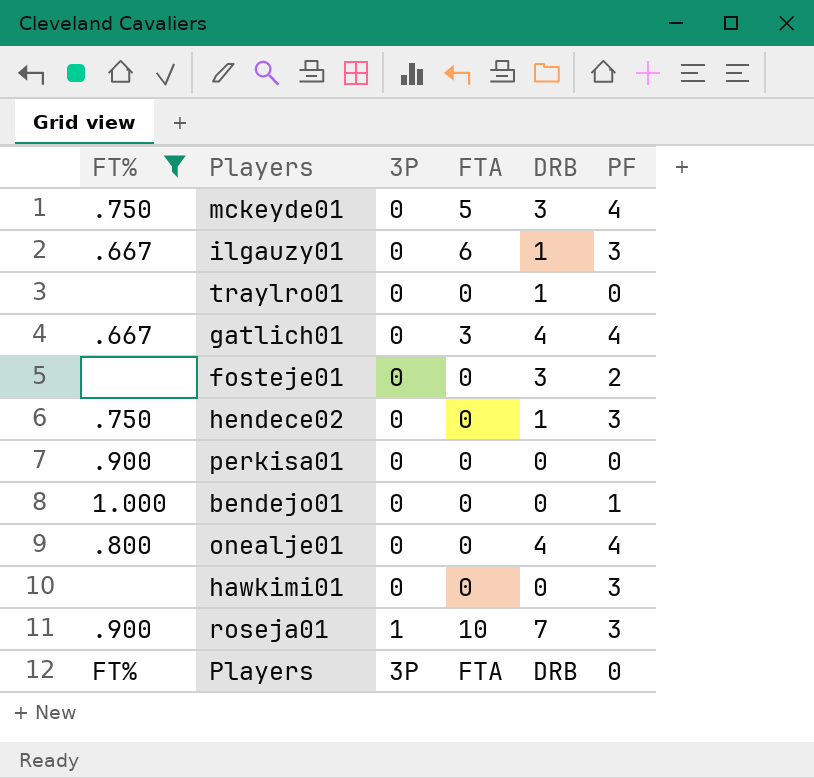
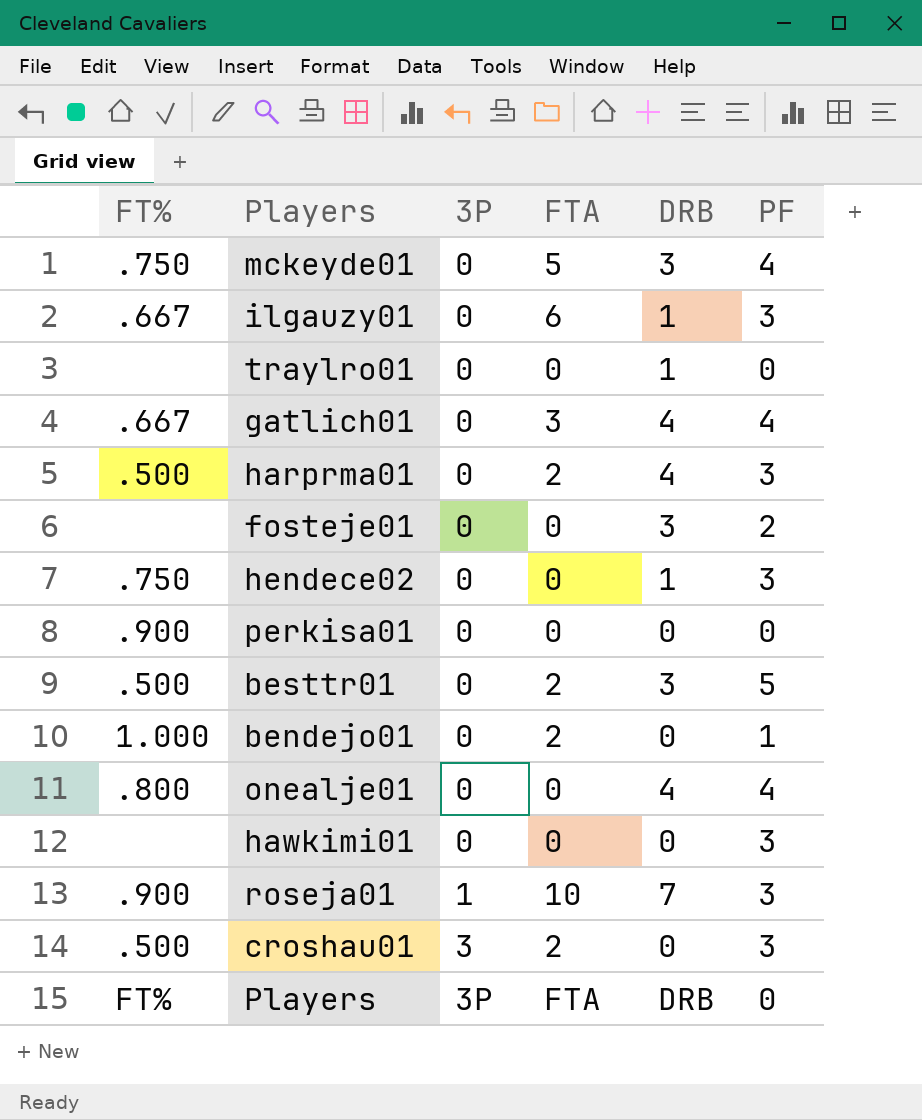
filter: FT% != .500 -> none
bendejo01 | FTA: 0 -> 2

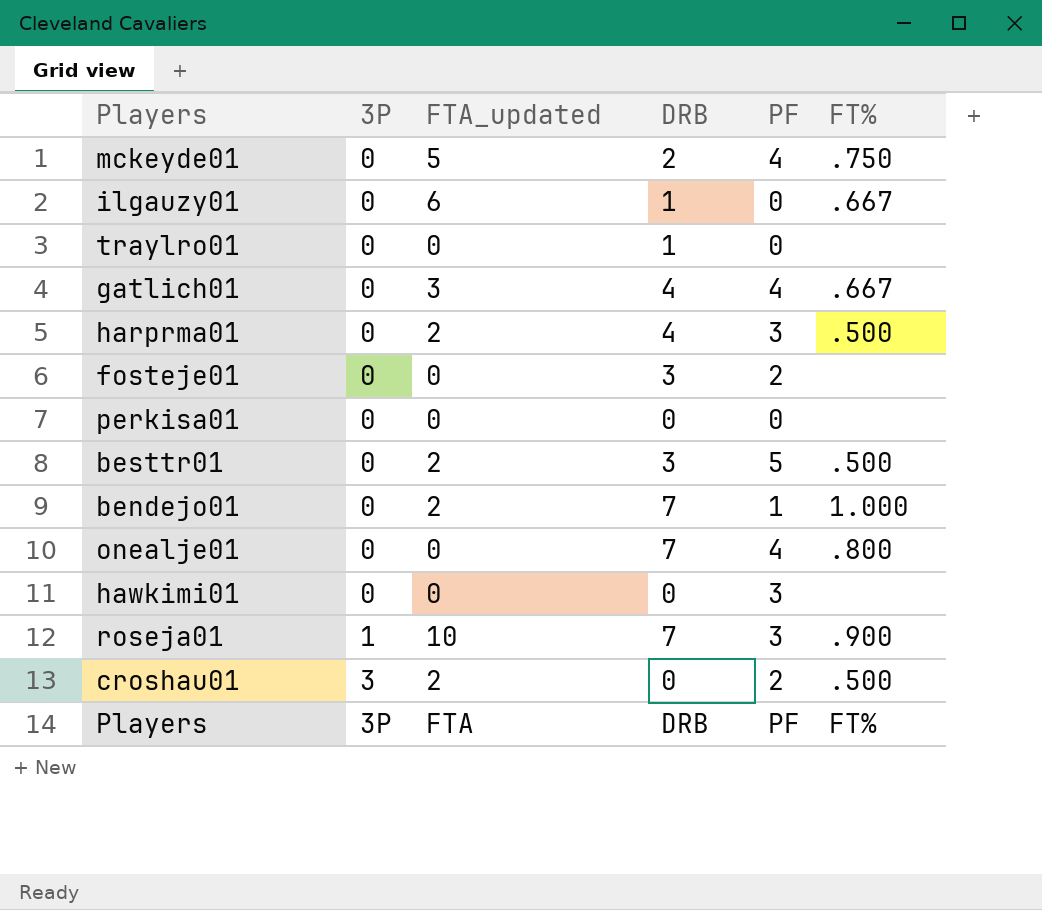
column name: FTA -> FTA_updated
column FT% | position: 1 -> 6
row hendece02: .750 | 0 | 0 | 1 | 3 -> none
mckeyde01 | DRB: 3 -> 2
ilgauzy01 | PF: 3 -> 0
perkisa01 | FT%: .900 -> none
bendejo01 | DRB: 0 -> 7
onealje01 | DRB: 4 -> 7
croshau01 | PF: 3 -> 2
Players | PF: 0 -> PF

